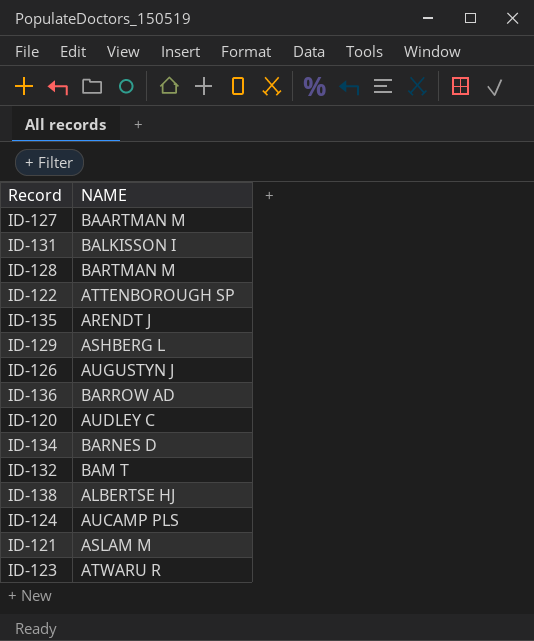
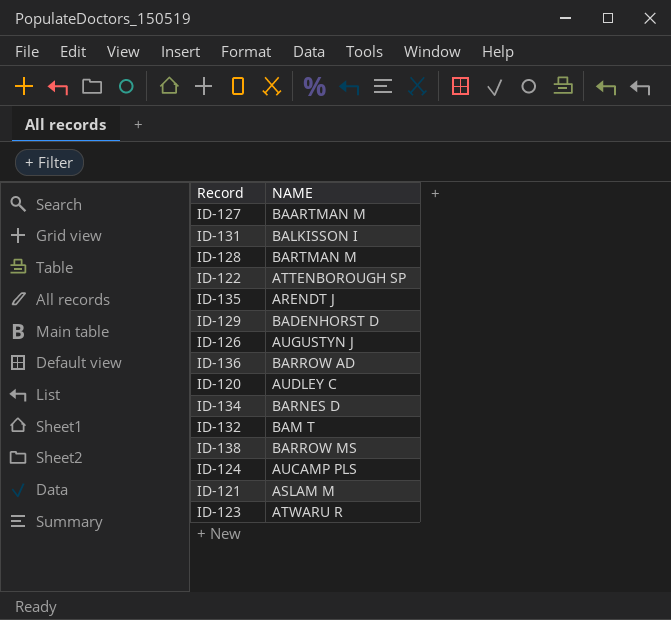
ID-129 | NAME: ASHBERG L -> BADENHORST D
ID-138 | NAME: ALBERTSE HJ -> BARROW MS

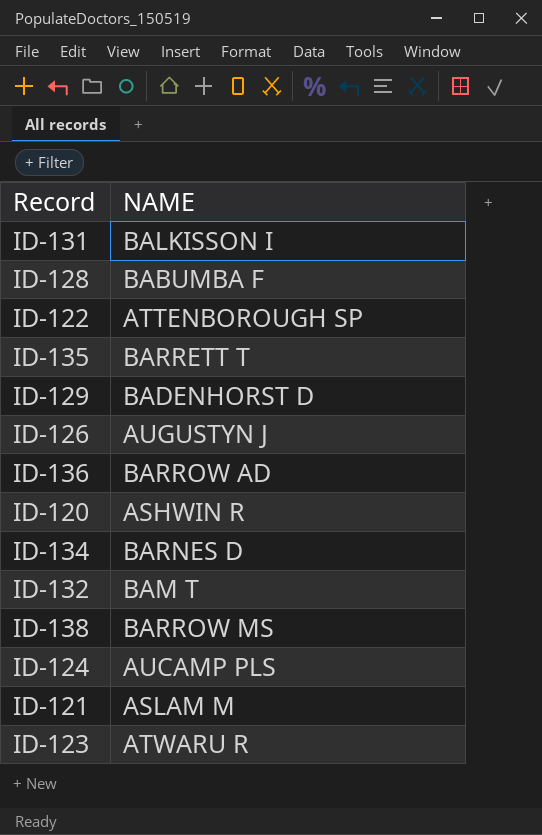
row ID-127: BAARTMAN M -> none
ID-128 | NAME: BARTMAN M -> BABUMBA F
ID-135 | NAME: ARENDT J -> BARRETT T
ID-120 | NAME: AUDLEY C -> ASHWIN R

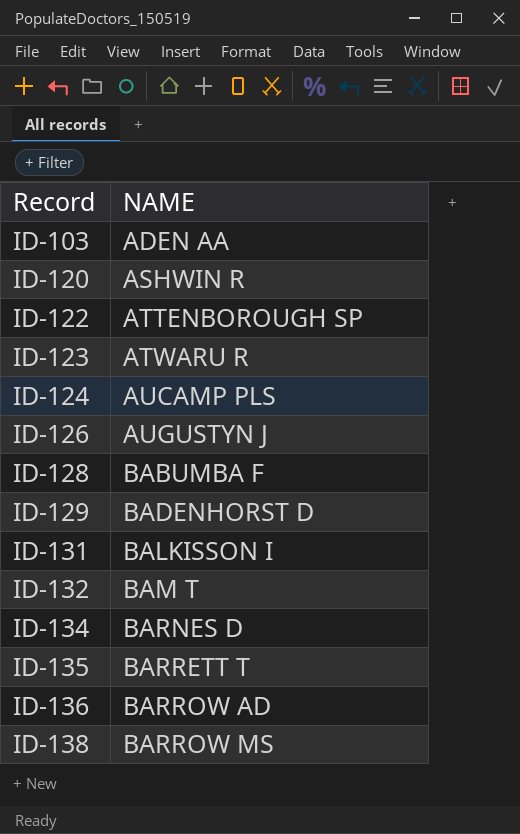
row order: none -> Record ascending
row ID-121: ASLAM M -> none
row ID-103: none -> ADEN AA

